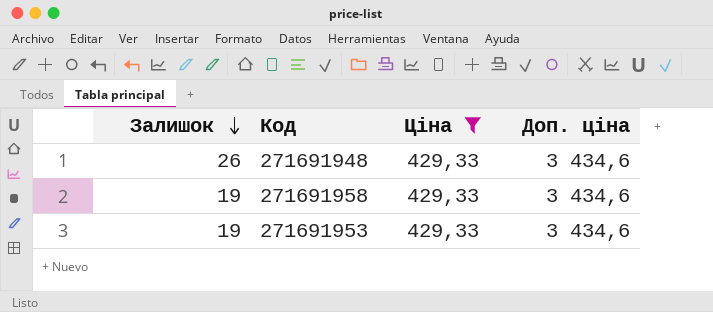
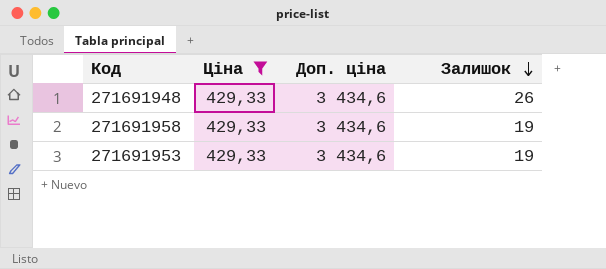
column Залишок | position: 1 -> 4

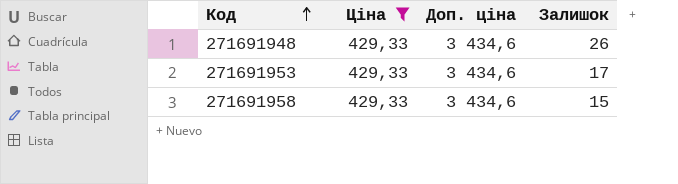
row order: Залишок descending -> Код ascending
271691953 | Залишок: 19 -> 17
271691958 | Залишок: 19 -> 15

